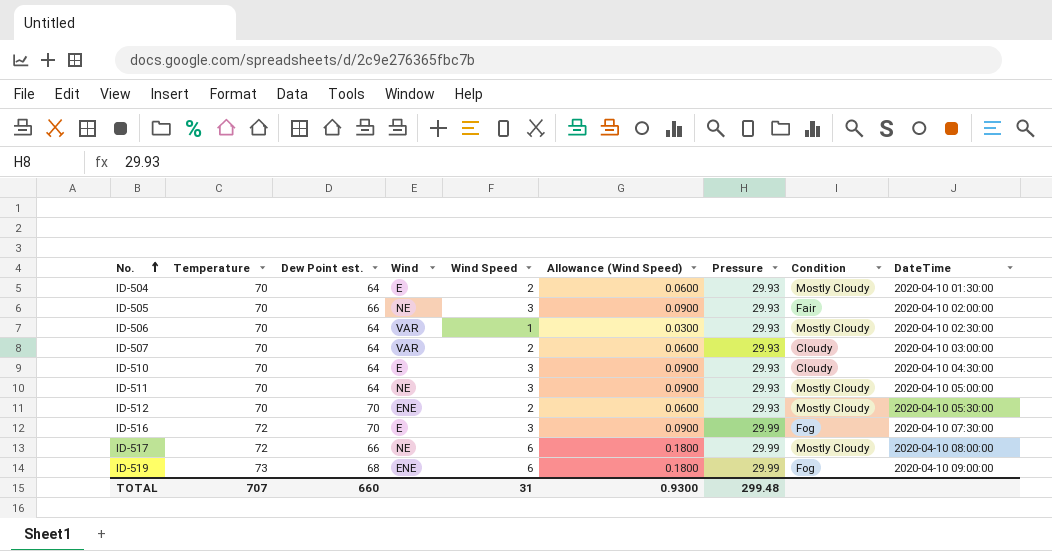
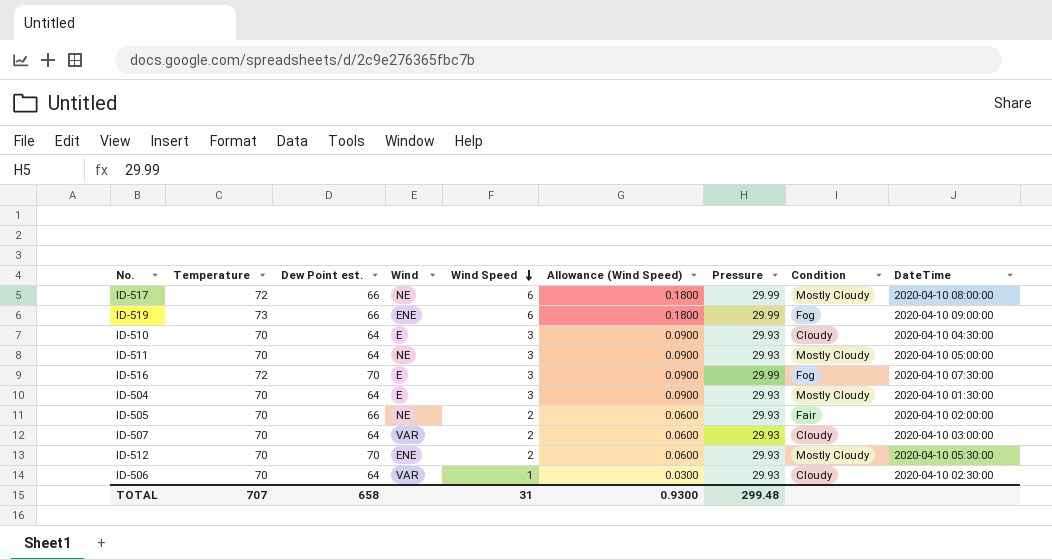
row order: No. ascending -> Wind Speed descending
ID-519 | Dew Point est.: 68 -> 66
ID-504 | Wind Speed: 2 -> 3
ID-504 | Allowance (Wind Speed): 0.0600 -> 0.0900
ID-505 | Wind Speed: 3 -> 2
ID-505 | Allowance (Wind Speed): 0.0900 -> 0.0600
ID-506 | Condition: Mostly Cloudy -> Cloudy
TOTAL | Dew Point est.: 660 -> 658

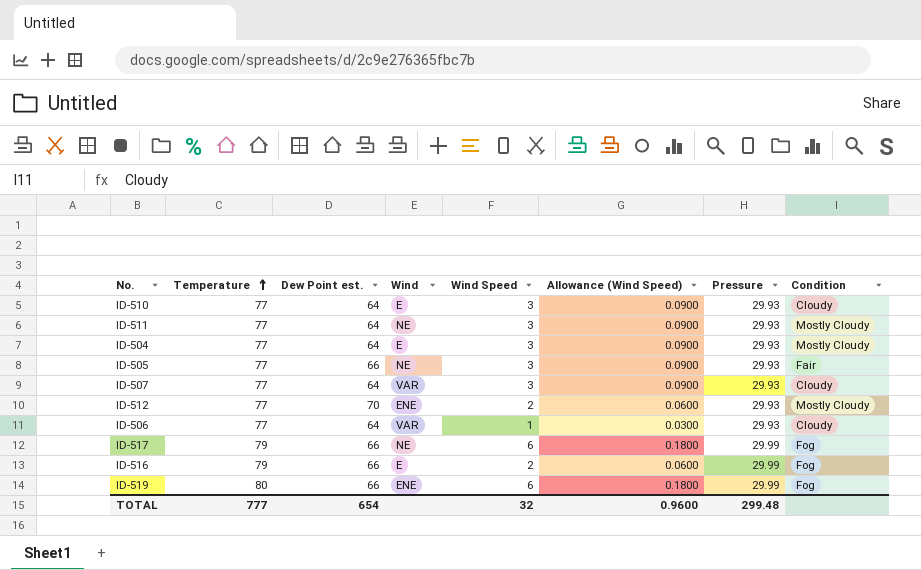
row order: Wind Speed descending -> Temperature ascending
column DateTime | position: 9 -> none
ID-510 | Temperature: 70 -> 77
ID-511 | Temperature: 70 -> 77
ID-504 | Temperature: 70 -> 77
ID-505 | Temperature: 70 -> 77
ID-505 | Wind Speed: 2 -> 3
ID-505 | Allowance (Wind Speed): 0.0600 -> 0.0900
ID-507 | Temperature: 70 -> 77
ID-507 | Wind Speed: 2 -> 3
ID-507 | Allowance (Wind Speed): 0.0600 -> 0.0900
ID-512 | Temperature: 70 -> 77
ID-506 | Temperature: 70 -> 77
ID-517 | Temperature: 72 -> 79
ID-517 | Condition: Mostly Cloudy -> Fog
ID-516 | Temperature: 72 -> 79
ID-516 | Dew Point est.: 70 -> 66
ID-516 | Wind Speed: 3 -> 2
ID-516 | Allowance (Wind Speed): 0.0900 -> 0.0600
ID-519 | Temperature: 73 -> 80
TOTAL | Temperature: 707 -> 777
TOTAL | Dew Point est.: 658 -> 654
TOTAL | Wind Speed: 31 -> 32
TOTAL | Allowance (Wind Speed): 0.9300 -> 0.9600

